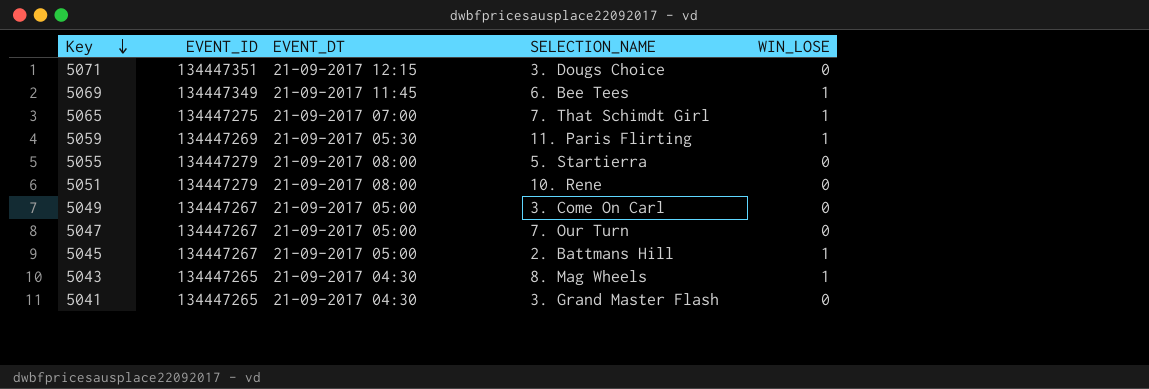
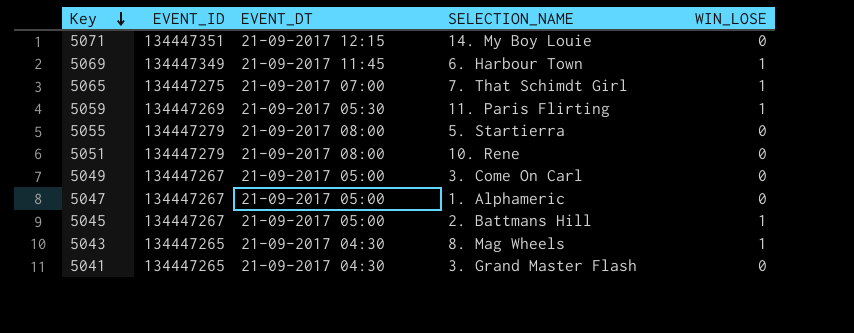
5071 | SELECTION_NAME: 3. Dougs Choice -> 14. My Boy Louie
5069 | SELECTION_NAME: 6. Bee Tees -> 6. Harbour Town
5047 | SELECTION_NAME: 7. Our Turn -> 1. Alphameric

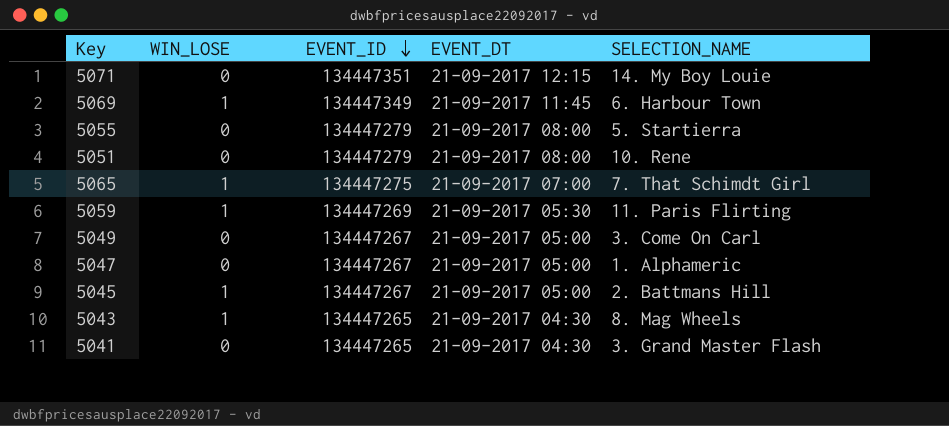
row order: Key descending -> EVENT_ID descending
column WIN_LOSE | position: 5 -> 2

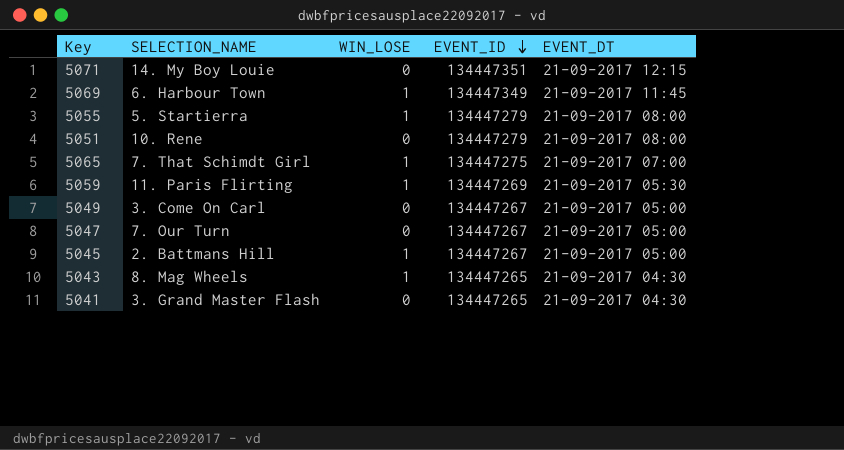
column SELECTION_NAME | position: 5 -> 2
5055 | WIN_LOSE: 0 -> 1
5047 | SELECTION_NAME: 1. Alphameric -> 7. Our Turn

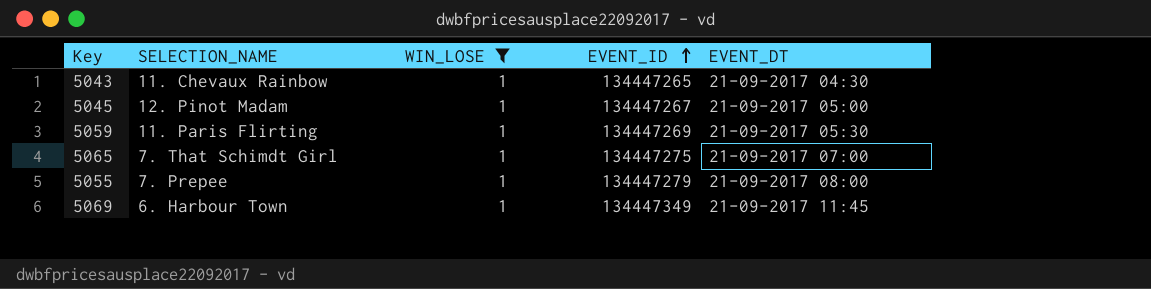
filter: none -> WIN_LOSE = 1
row order: EVENT_ID descending -> EVENT_ID ascending
5043 | SELECTION_NAME: 8. Mag Wheels -> 11. Chevaux Rainbow
5045 | SELECTION_NAME: 2. Battmans Hill -> 12. Pinot Madam
5055 | SELECTION_NAME: 5. Startierra -> 7. Prepee

